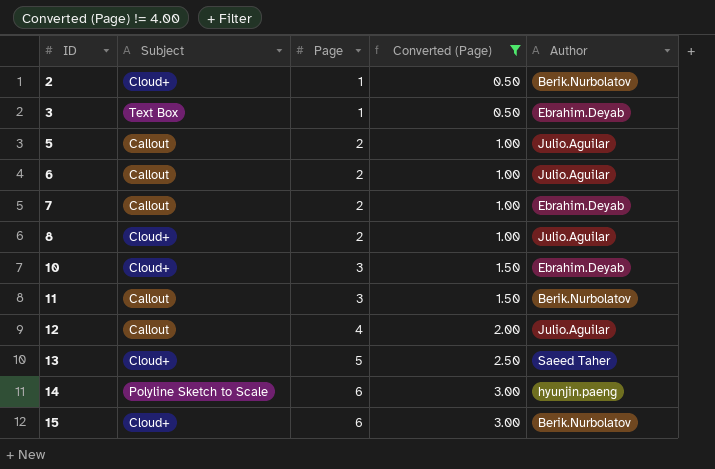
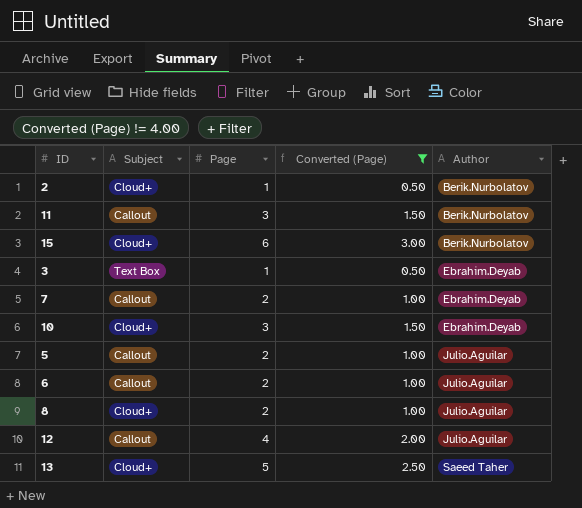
row order: ID ascending -> Author ascending
row 14: Polyline Sketch to Scale | 6 | 3.00 | hyunjin.paeng -> none

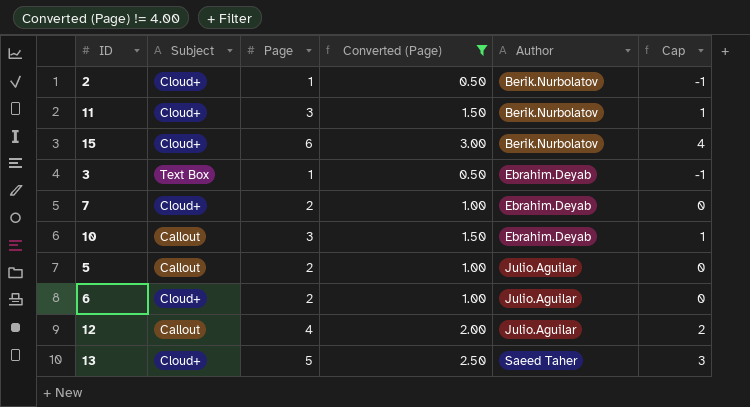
column Cap | formula: none -> [Page] - 2
row 8: Cloud+ | 2 | 1.00 | Julio.Aguilar -> none
11 | Subject: Callout -> Cloud+
7 | Subject: Callout -> Cloud+
10 | Subject: Cloud+ -> Callout
6 | Subject: Callout -> Cloud+

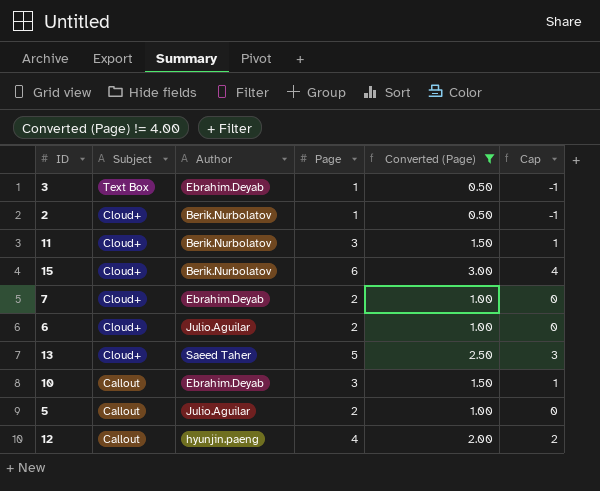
row order: Author ascending -> Subject descending
column Author | position: 5 -> 3
12 | Author: Julio.Aguilar -> hyunjin.paeng

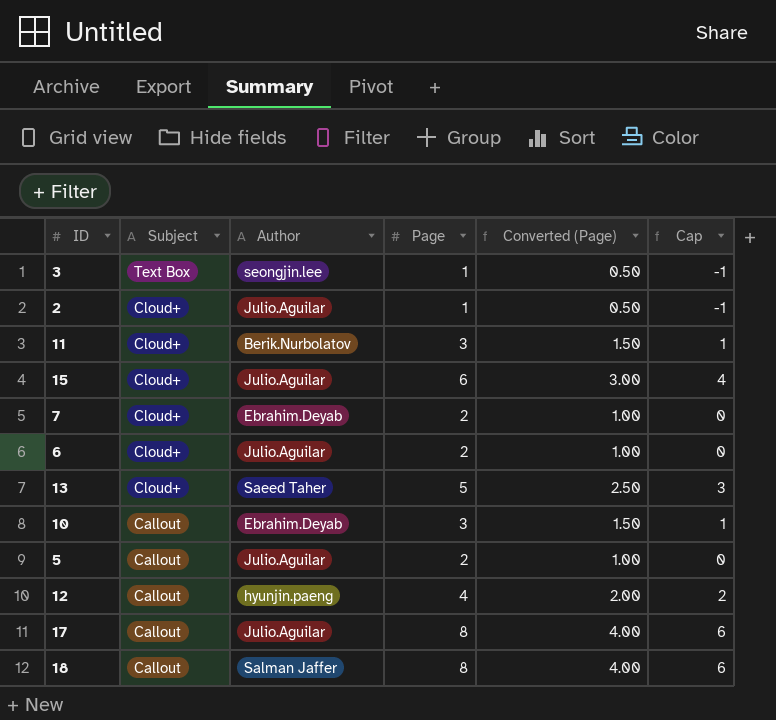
filter: Converted (Page) != 4.00 -> none
3 | Author: Ebrahim.Deyab -> seongjin.lee
2 | Author: Berik.Nurbolatov -> Julio.Aguilar
15 | Author: Berik.Nurbolatov -> Julio.Aguilar

